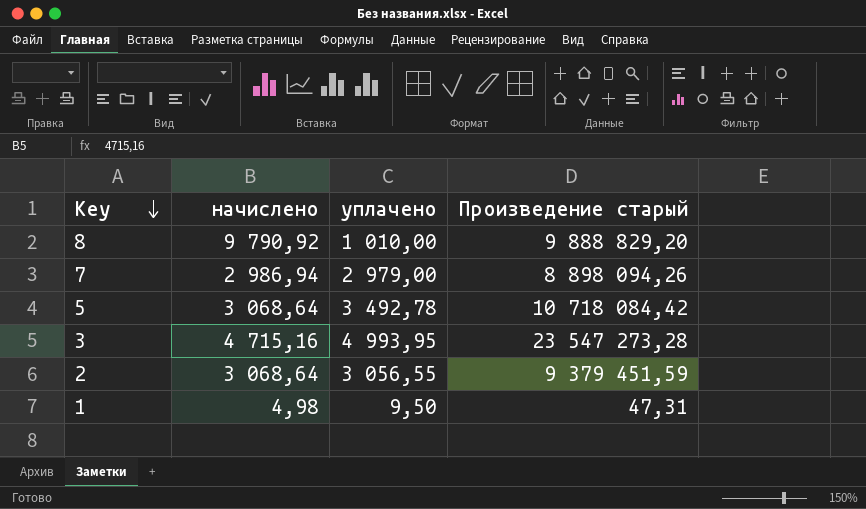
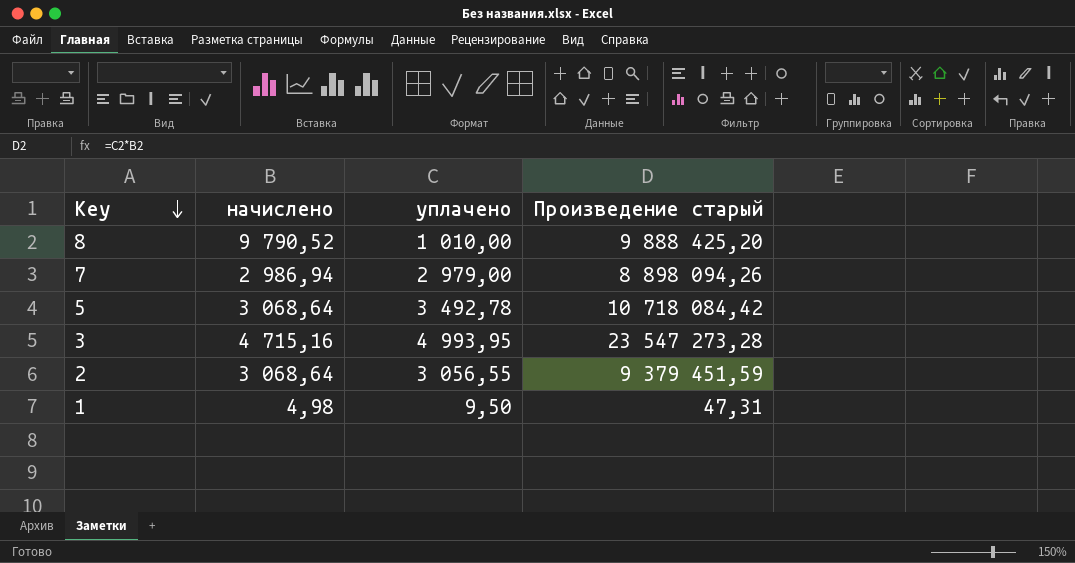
8 | начислено: 9 790,92 -> 9 790,52
8 | Произведение старый: 9 888 829,20 -> 9 888 425,20

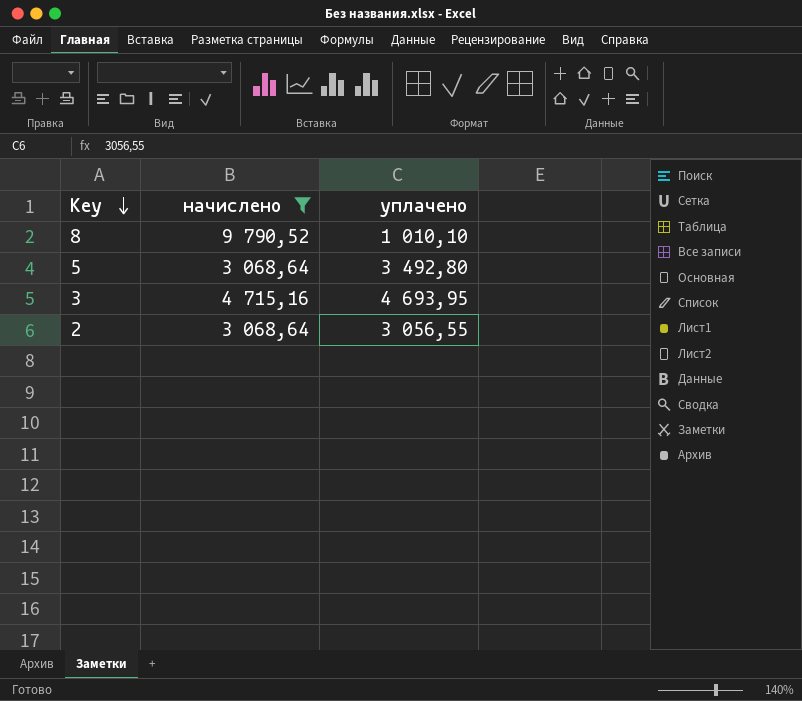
filter: none -> начислено >= 3 068,64
column Произведение старый | formula: [начислено] * [уплачено] -> none
8 | уплачено: 1 010,00 -> 1 010,10
5 | уплачено: 3 492,78 -> 3 492,80
3 | уплачено: 4 993,95 -> 4 693,95

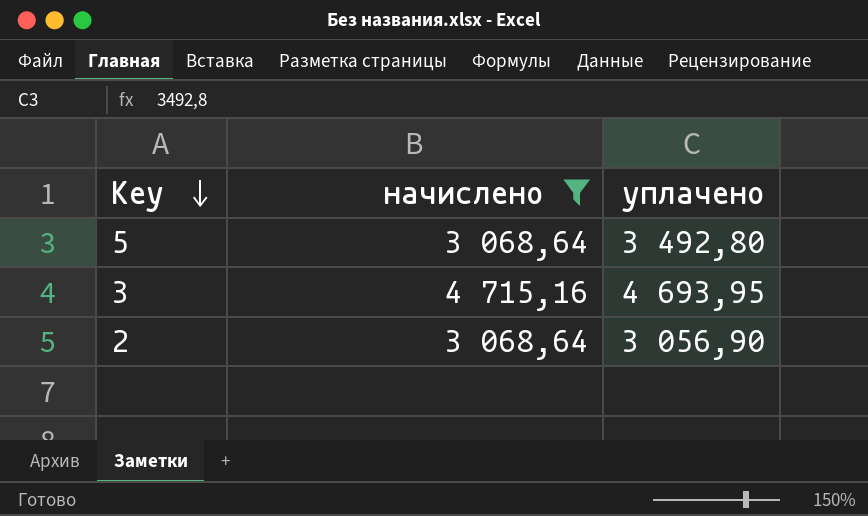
row 8: 9 790,52 | 1 010,10 -> none
2 | уплачено: 3 056,55 -> 3 056,90

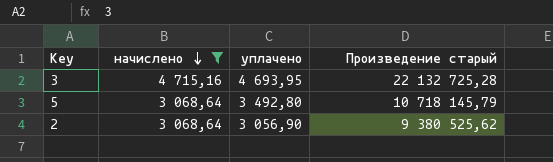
row order: Key descending -> начислено descending
column Произведение старый | formula: none -> [начислено] * [уплачено]

